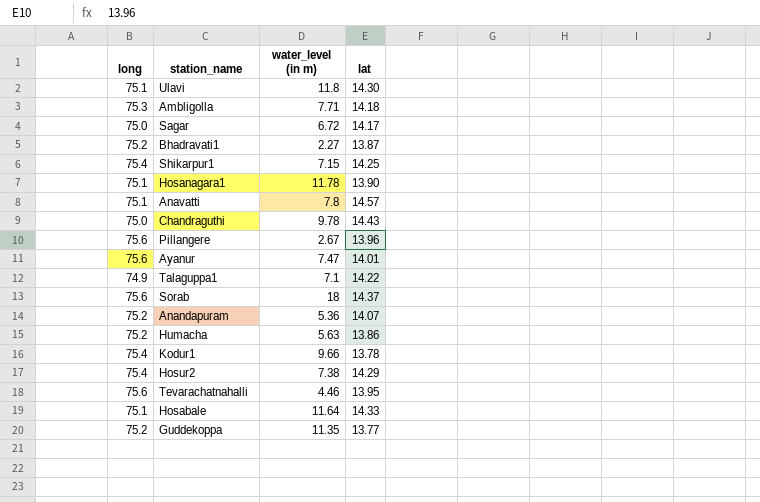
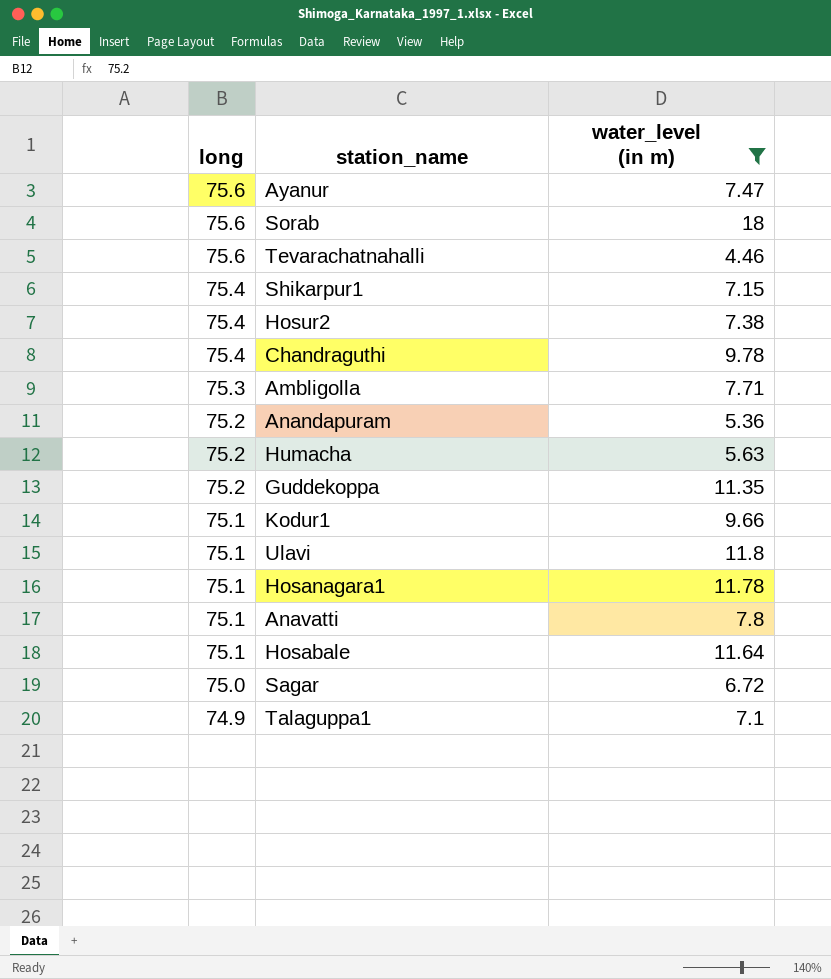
filter: none -> water_level (in m) >= 4.46
row order: none -> long descending
column lat | position: 4 -> none
Chandraguthi | long: 75.0 -> 75.4
Kodur1 | long: 75.4 -> 75.1

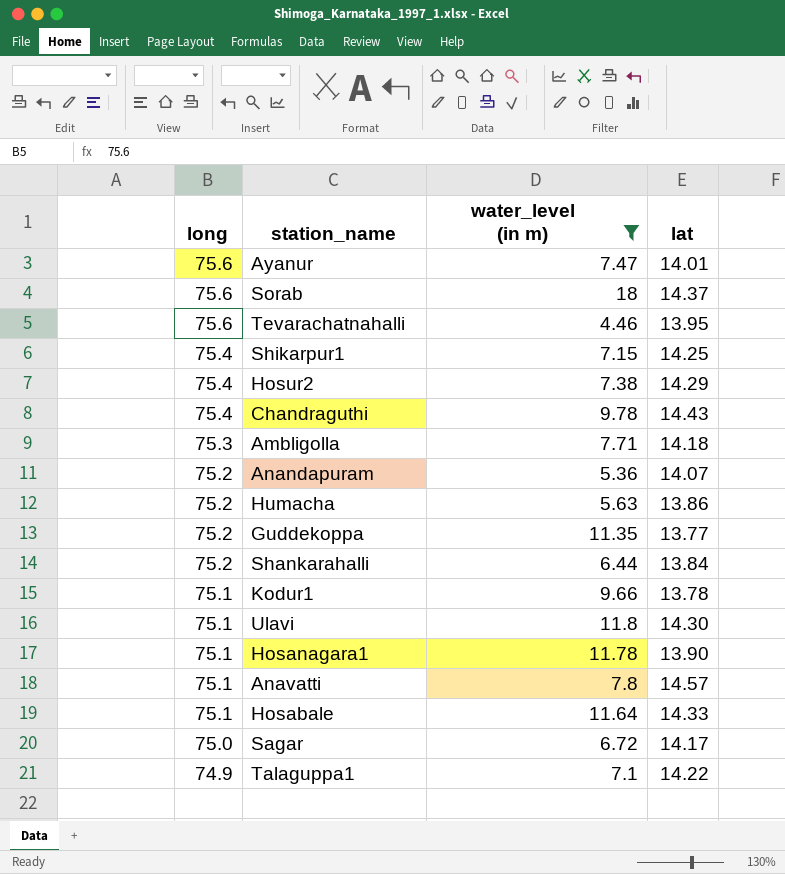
column lat | position: none -> 4
row Shankarahalli: none -> 75.2 | 6.44 | 13.84

